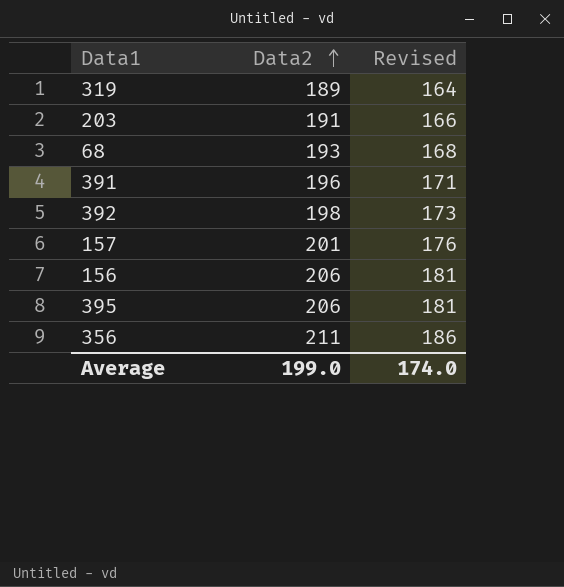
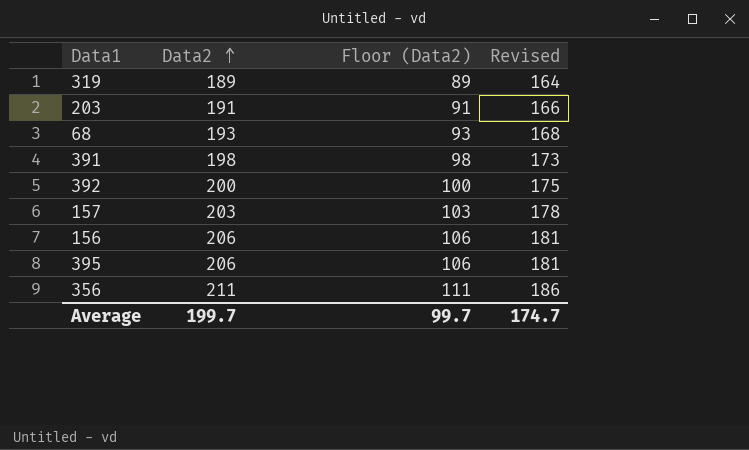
column Floor (Data2) | formula: none -> [Data2] - 100
391 | Data2: 196 -> 198
391 | Revised: 171 -> 173
392 | Data2: 198 -> 200
392 | Revised: 173 -> 175
157 | Data2: 201 -> 203
157 | Revised: 176 -> 178
Average | Data2: 199.0 -> 199.7
Average | Revised: 174.0 -> 174.7

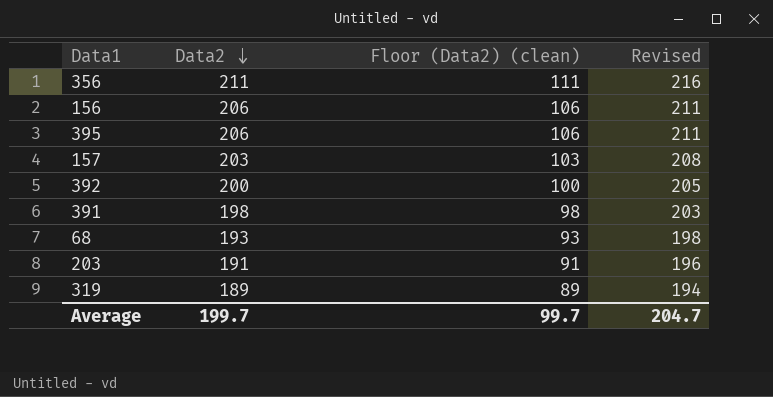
row order: Data2 ascending -> Data2 descending
column name: Floor (Data2) -> Floor (Data2) (clean)
column Revised | formula: [Data2] - 25 -> [Data2] + 5
Average | Revised: 174.7 -> 204.7

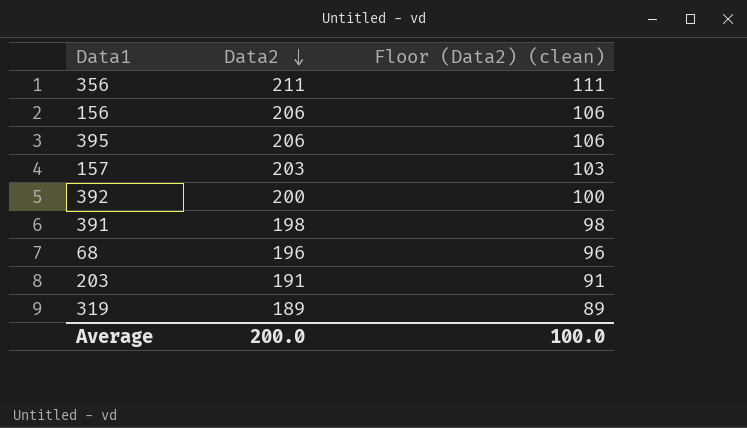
column Revised | formula: [Data2] + 5 -> none
68 | Data2: 193 -> 196
68 | Floor (Data2) (clean): 93 -> 96
Average | Data2: 199.7 -> 200.0
Average | Floor (Data2) (clean): 99.7 -> 100.0

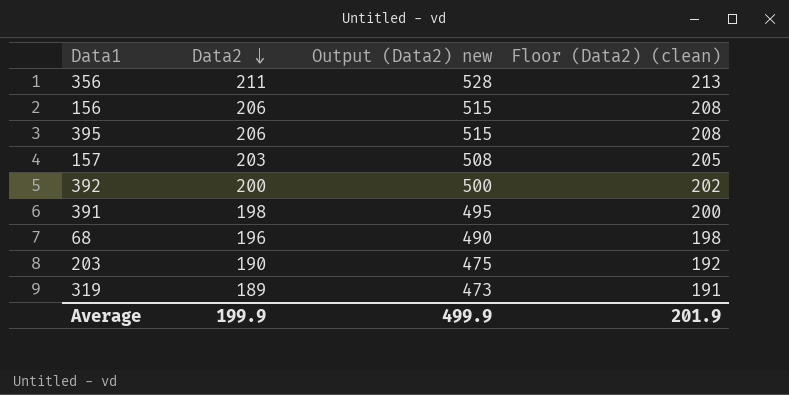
column Output (Data2) new | formula: none -> [Data2] * 2.5
column Floor (Data2) (clean) | formula: [Data2] - 100 -> [Data2] + 2
203 | Data2: 191 -> 190
Average | Data2: 200.0 -> 199.9
Average | Floor (Data2) (clean): 100.0 -> 201.9

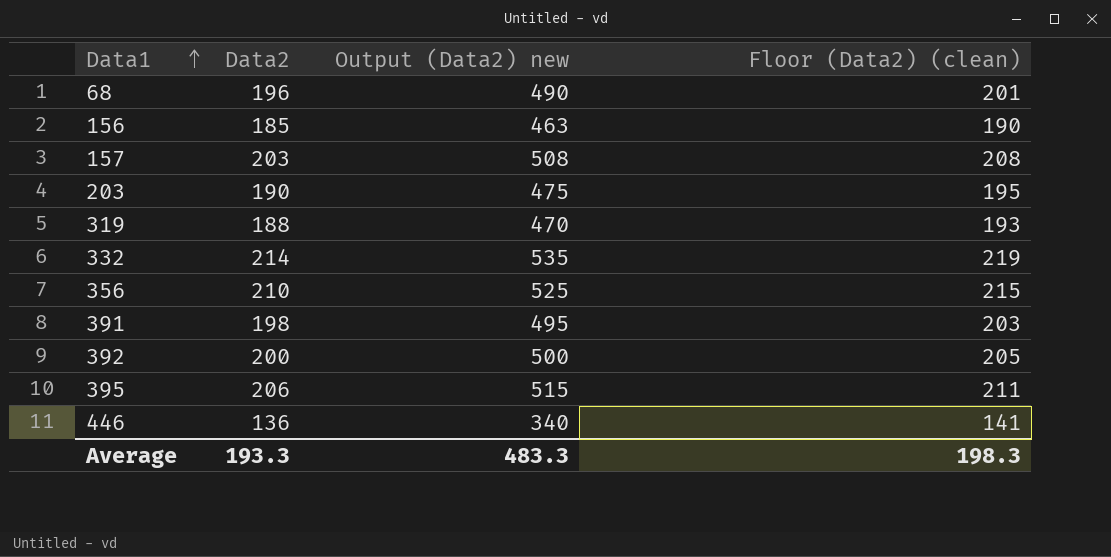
row order: Data2 descending -> Data1 ascending
column Floor (Data2) (clean) | formula: [Data2] + 2 -> [Data2] + 5
156 | Data2: 206 -> 185
156 | Output (Data2) new: 515 -> 463
319 | Data2: 189 -> 188
319 | Output (Data2) new: 473 -> 470
row 332: none -> 214 | 535 | 219
356 | Data2: 211 -> 210
356 | Output (Data2) new: 528 -> 525
row 446: none -> 136 | 340 | 141
Average | Data2: 199.9 -> 193.3
Average | Output (Data2) new: 499.9 -> 483.3
Average | Floor (Data2) (clean): 201.9 -> 198.3

